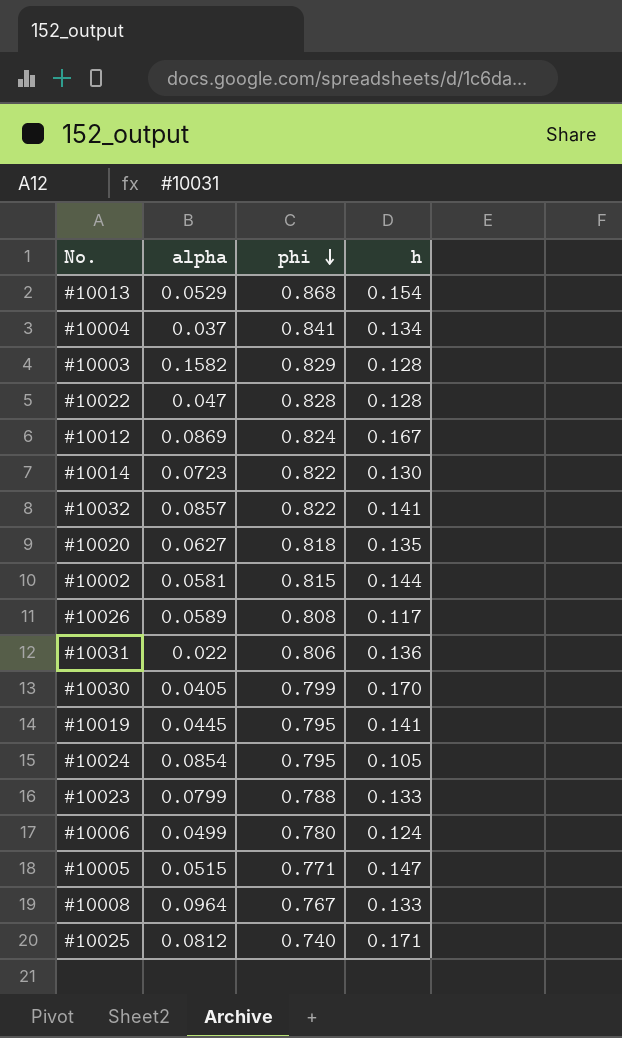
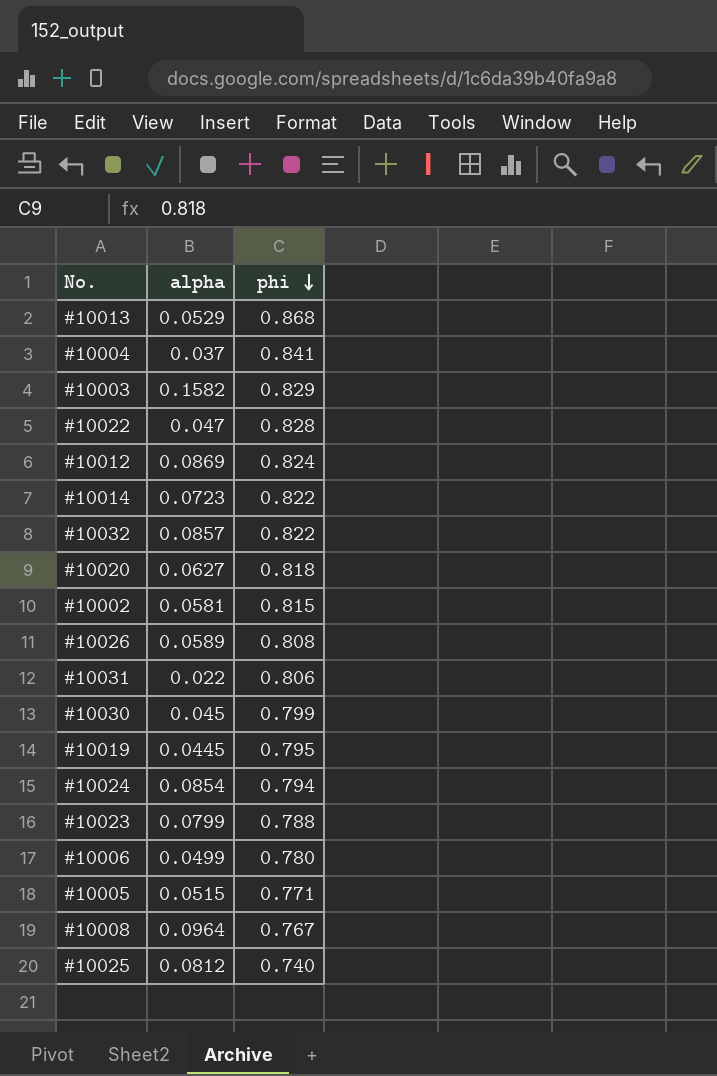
column h | position: 4 -> none
#10030 | alpha: 0.0405 -> 0.045
#10024 | phi: 0.795 -> 0.794

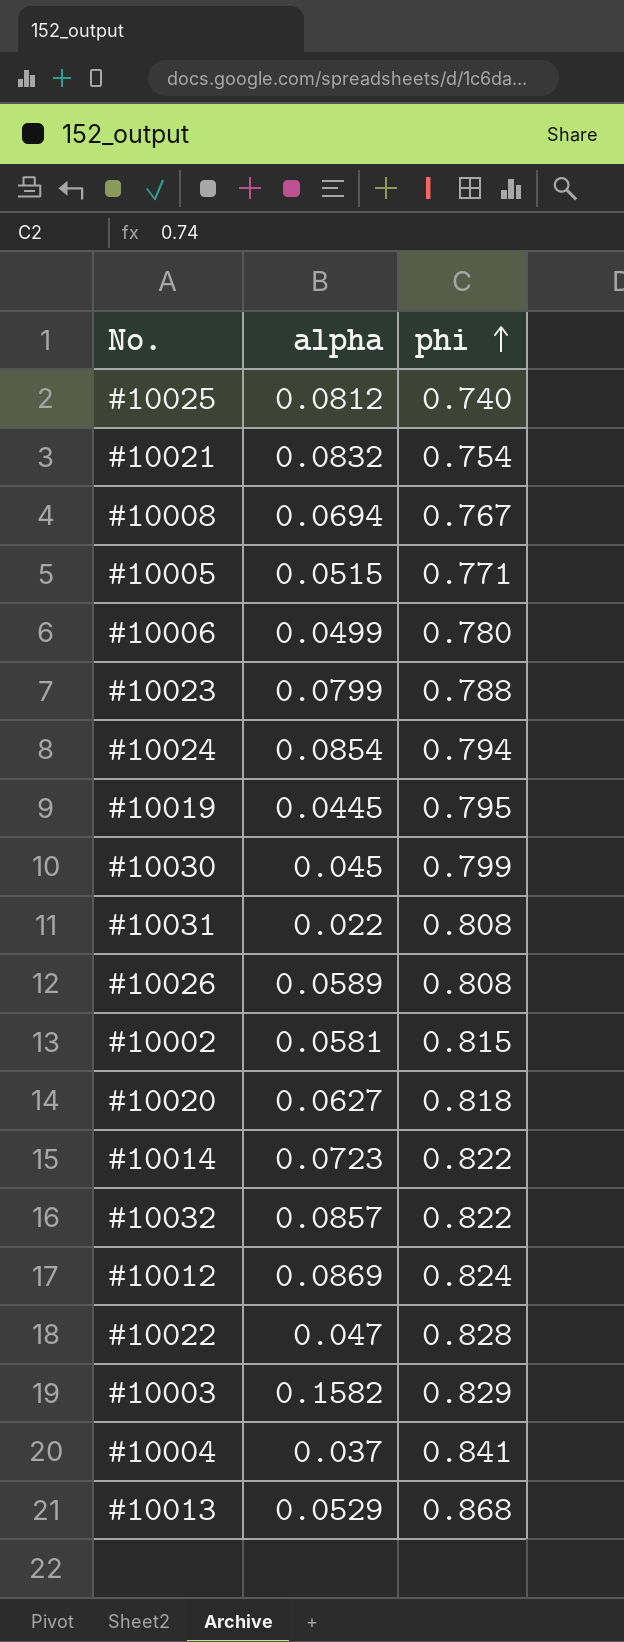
row order: phi descending -> phi ascending
row #10021: none -> 0.0832 | 0.754
#10008 | alpha: 0.0964 -> 0.0694
#10031 | phi: 0.806 -> 0.808

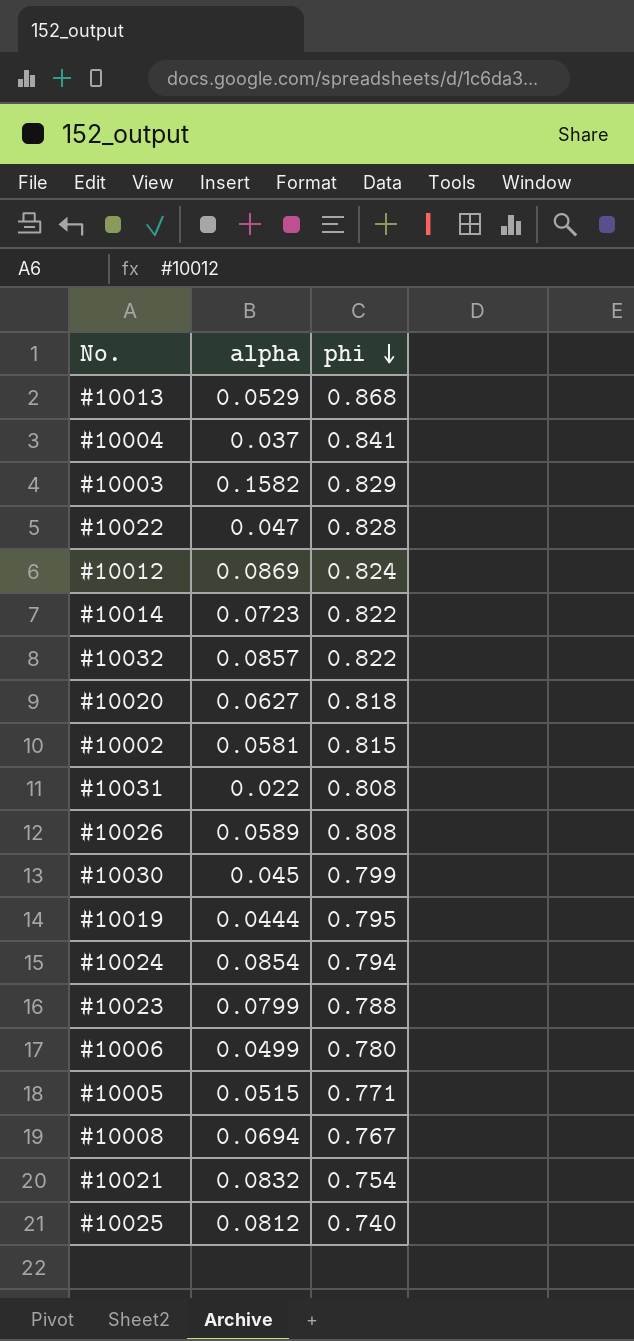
row order: phi ascending -> phi descending
#10019 | alpha: 0.0445 -> 0.0444

